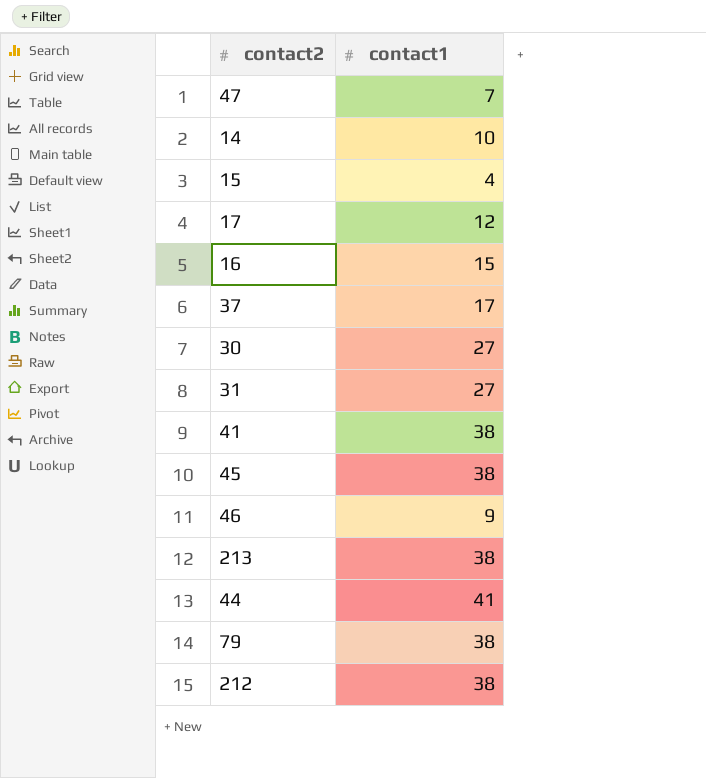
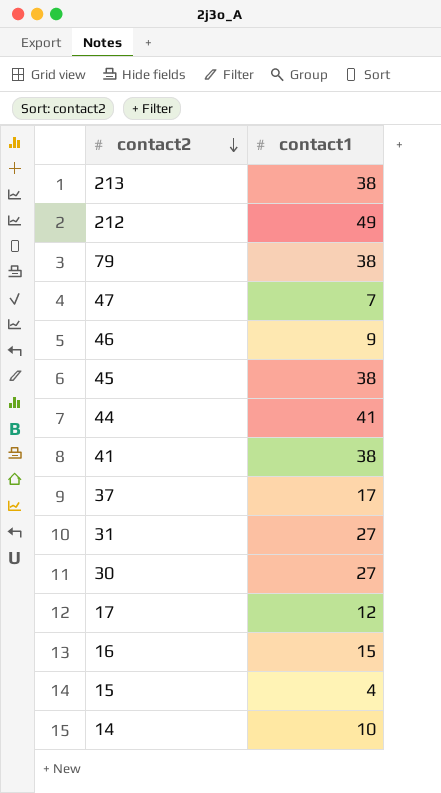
row order: none -> contact2 descending
212 | contact1: 38 -> 49

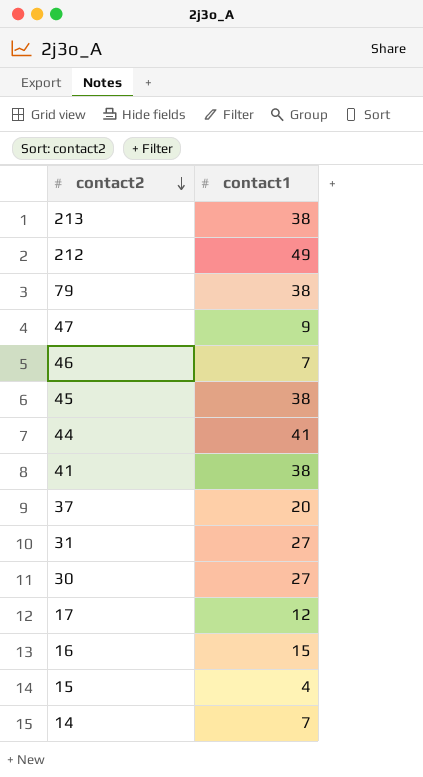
47 | contact1: 7 -> 9
46 | contact1: 9 -> 7
37 | contact1: 17 -> 20
14 | contact1: 10 -> 7

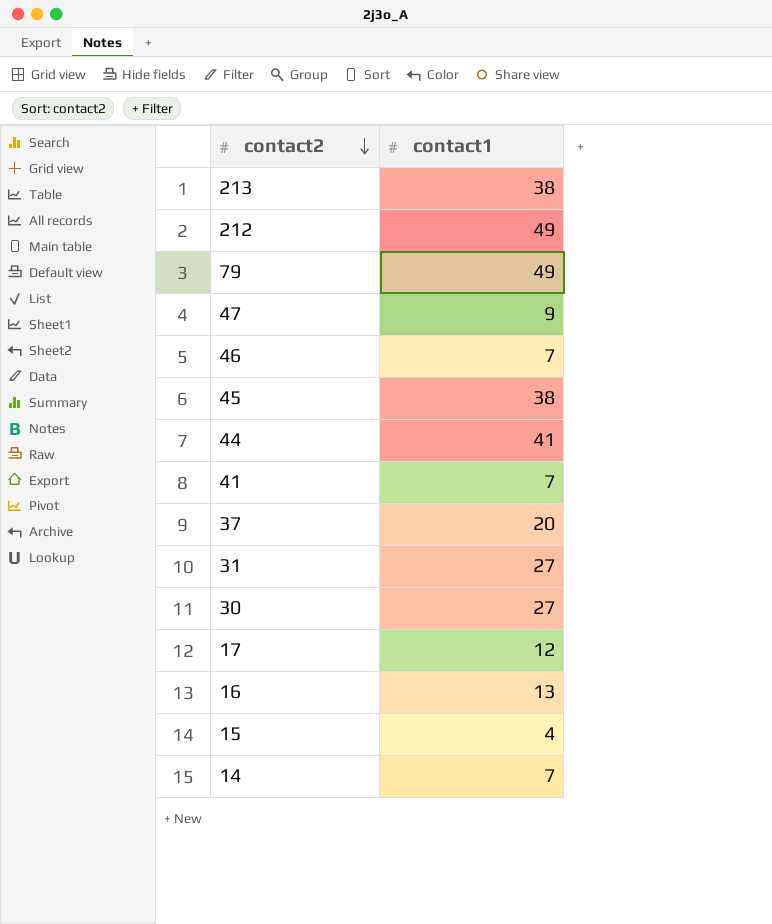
79 | contact1: 38 -> 49
41 | contact1: 38 -> 7
16 | contact1: 15 -> 13

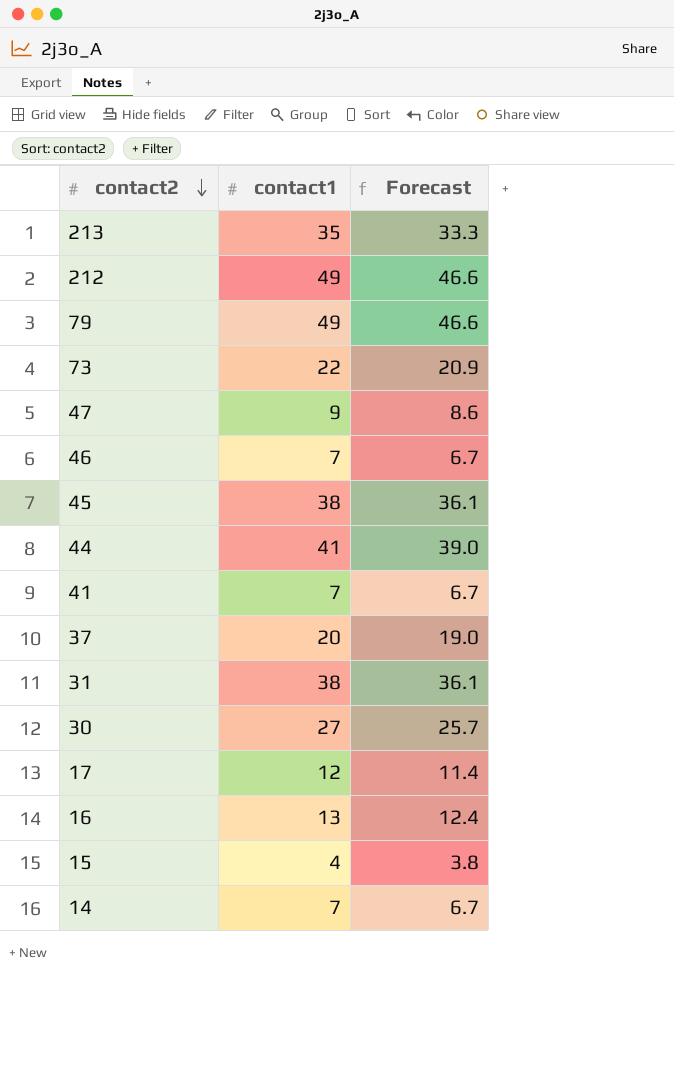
column Forecast | formula: none -> [contact1] * 0.95
213 | contact1: 38 -> 35
row 73: none -> 22 | 20.9
31 | contact1: 27 -> 38

